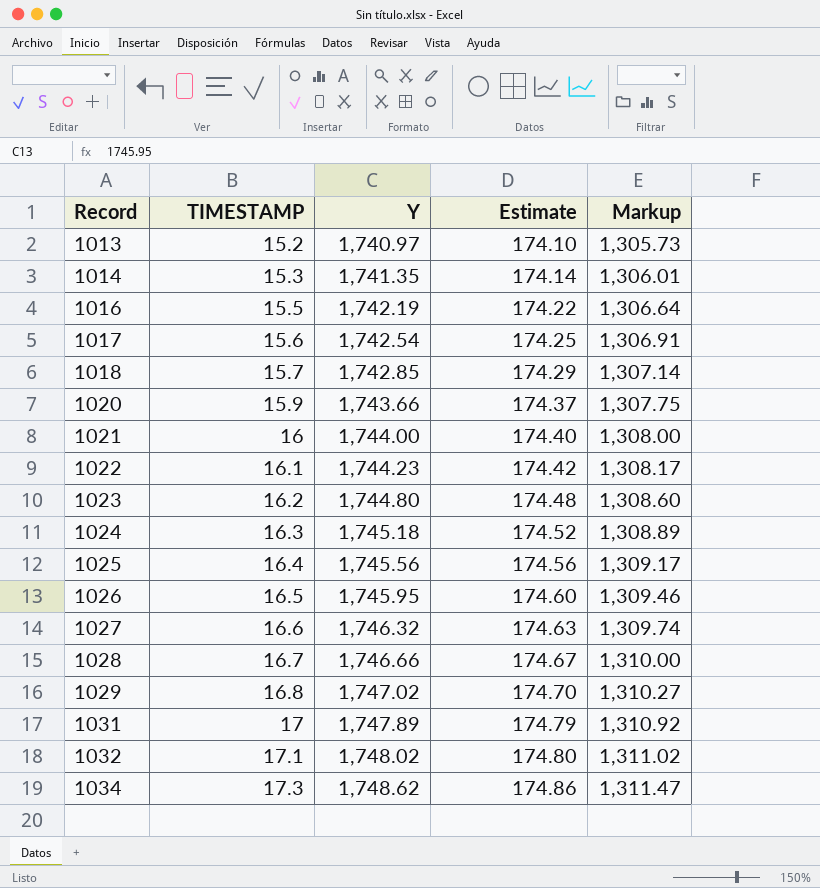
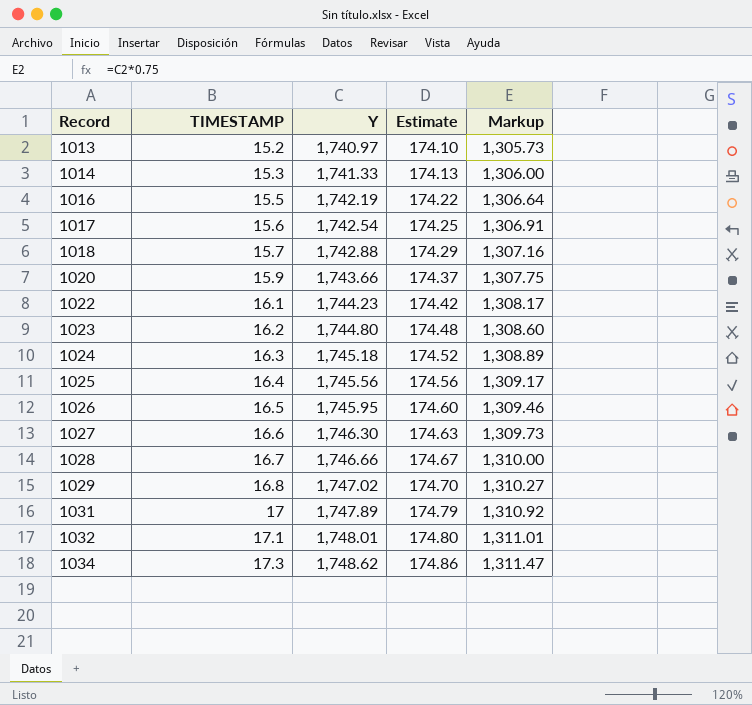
row 1021: 16 | 1,744.00 | 174.40 | 1,308.00 -> none
1014 | Y: 1,741.35 -> 1,741.33
1014 | Estimate: 174.14 -> 174.13
1014 | Markup: 1,306.01 -> 1,306.00
1018 | Y: 1,742.85 -> 1,742.88
1018 | Markup: 1,307.14 -> 1,307.16
1027 | Y: 1,746.32 -> 1,746.30
1027 | Markup: 1,309.74 -> 1,309.73
1032 | Y: 1,748.02 -> 1,748.01
1032 | Markup: 1,311.02 -> 1,311.01

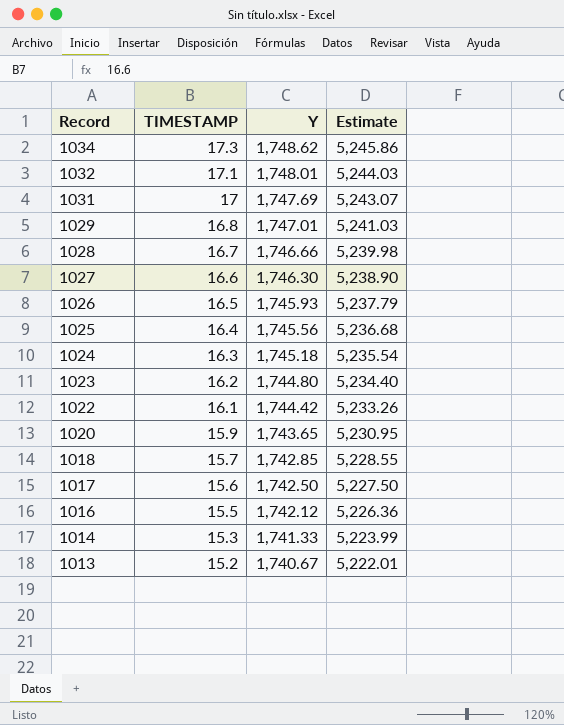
row order: Record ascending -> Record descending
column Markup | formula: [Y] * 0.75 -> none
column Estimate | formula: [Y] * 0.1 -> [Y] * 3
1031 | Y: 1,747.89 -> 1,747.69
1029 | Y: 1,747.02 -> 1,747.01
1026 | Y: 1,745.95 -> 1,745.93
1022 | Y: 1,744.23 -> 1,744.42
1020 | Y: 1,743.66 -> 1,743.65
1018 | Y: 1,742.88 -> 1,742.85
1017 | Y: 1,742.54 -> 1,742.50
1016 | Y: 1,742.19 -> 1,742.12
1013 | Y: 1,740.97 -> 1,740.67

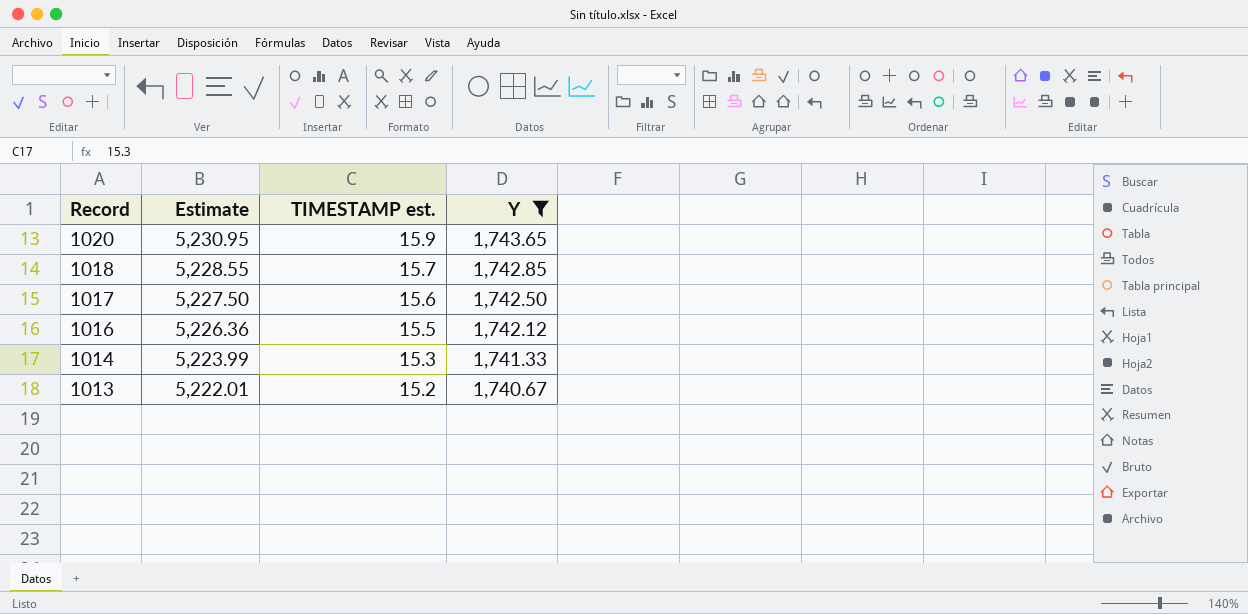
filter: none -> Y <= 1,743.65
column Estimate | position: 4 -> 2
column name: TIMESTAMP -> TIMESTAMP est.

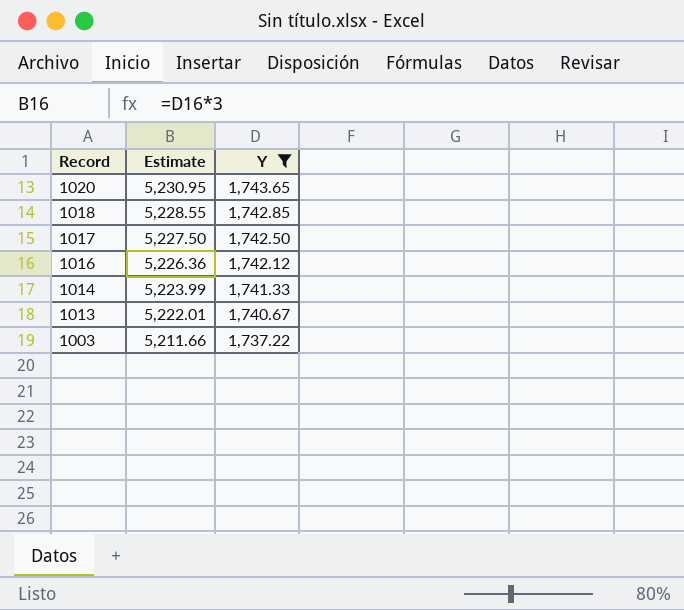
column TIMESTAMP est. | position: 3 -> none
row 1003: none -> 5,211.66 | 1,737.22

